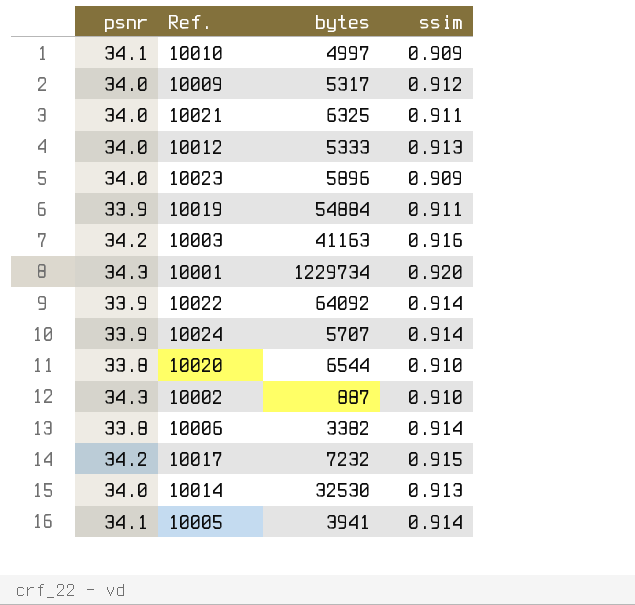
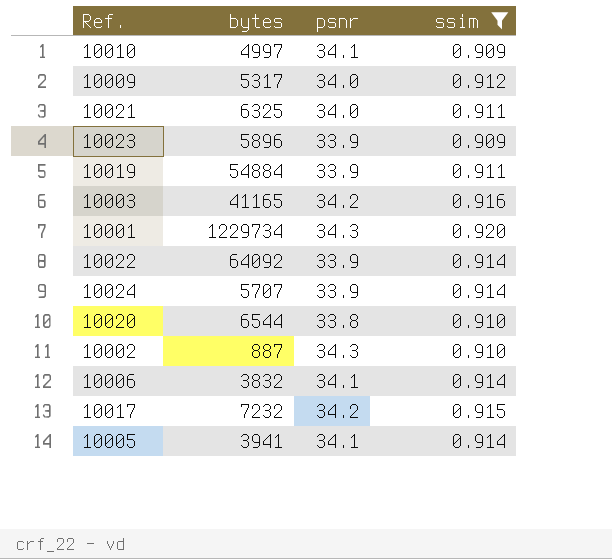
filter: none -> ssim != 0.913
column psnr | position: 1 -> 3
10023 | psnr: 34.0 -> 33.9
10003 | bytes: 41163 -> 41165
10006 | bytes: 3382 -> 3832
10006 | psnr: 33.8 -> 34.1

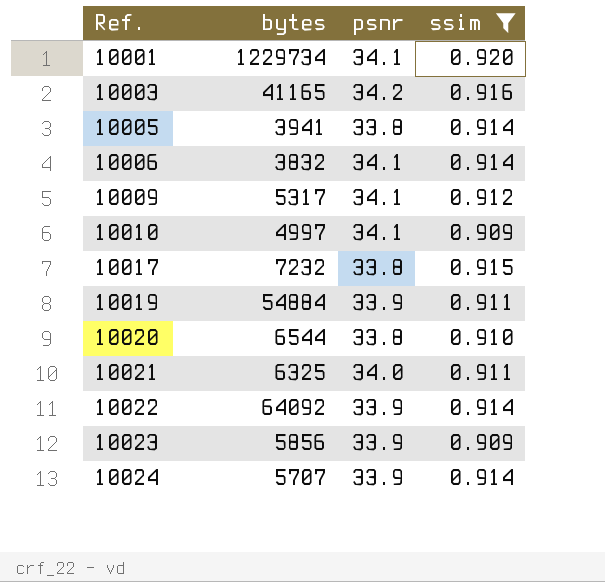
row order: none -> Ref. ascending
row 10002: 887 | 34.3 | 0.910 -> none
10001 | psnr: 34.3 -> 34.1
10005 | psnr: 34.1 -> 33.8
10009 | psnr: 34.0 -> 34.1
10017 | psnr: 34.2 -> 33.8
10023 | bytes: 5896 -> 5856

